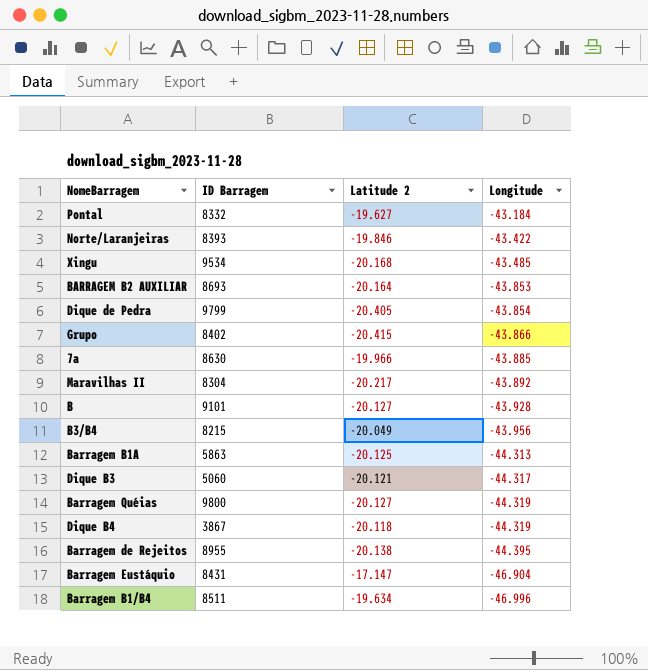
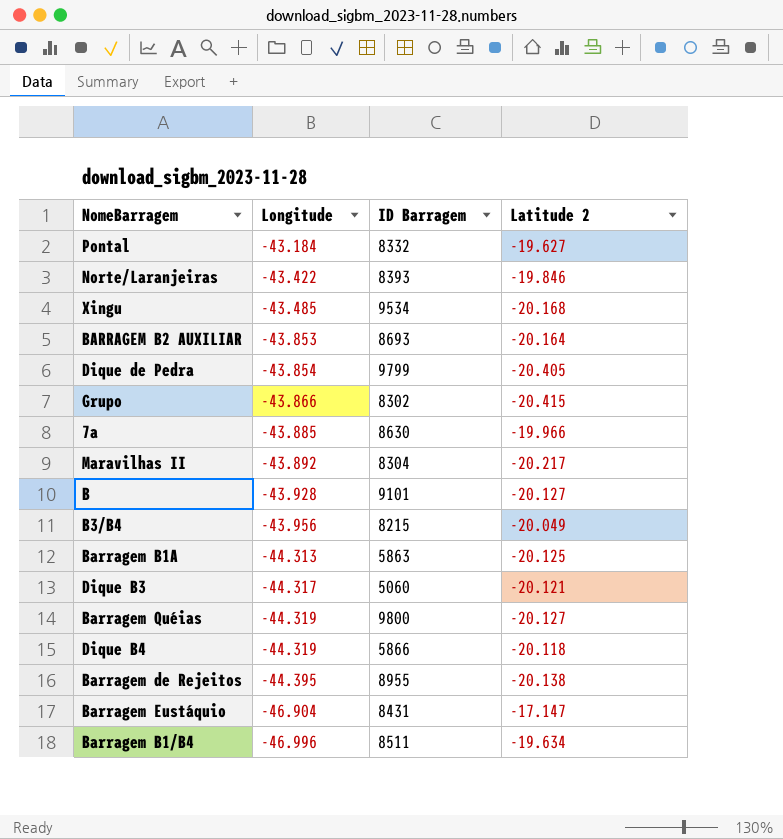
column Longitude | position: 4 -> 2
Grupo | ID Barragem: 8402 -> 8302
Dique B4 | ID Barragem: 3867 -> 5866

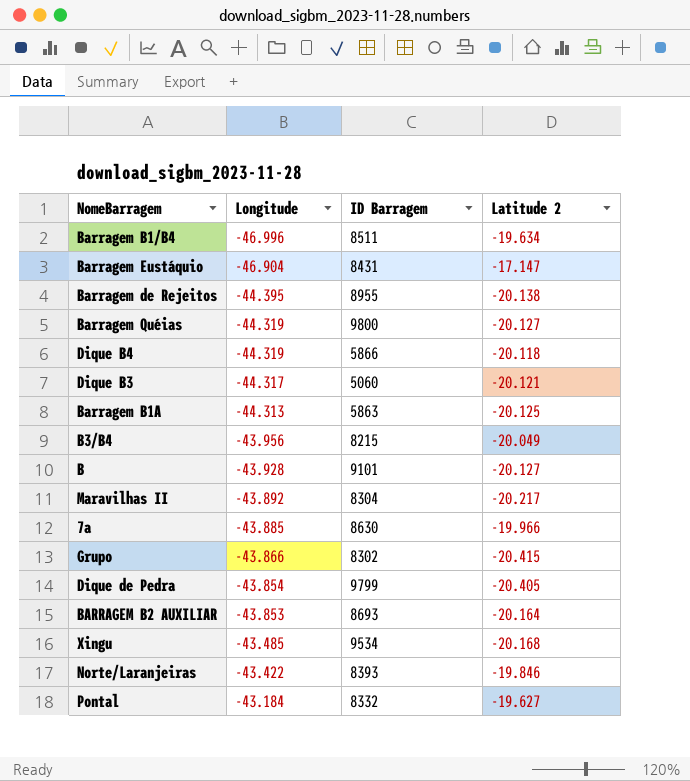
row order: Longitude descending -> Longitude ascending

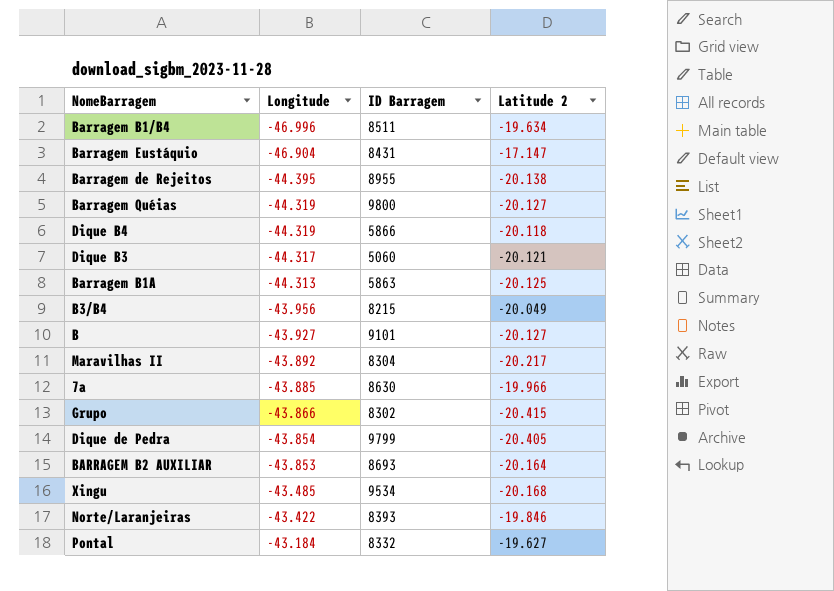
B | Longitude: -43.928 -> -43.927

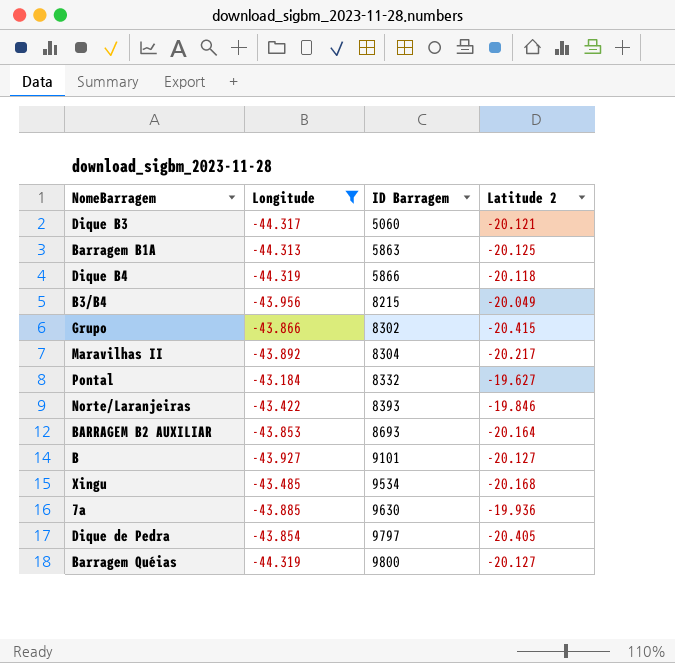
filter: none -> Longitude >= -44.319
row order: Longitude ascending -> ID Barragem ascending
7a | ID Barragem: 8630 -> 9630
7a | Latitude 2: -19.966 -> -19.936
Dique de Pedra | ID Barragem: 9799 -> 9797

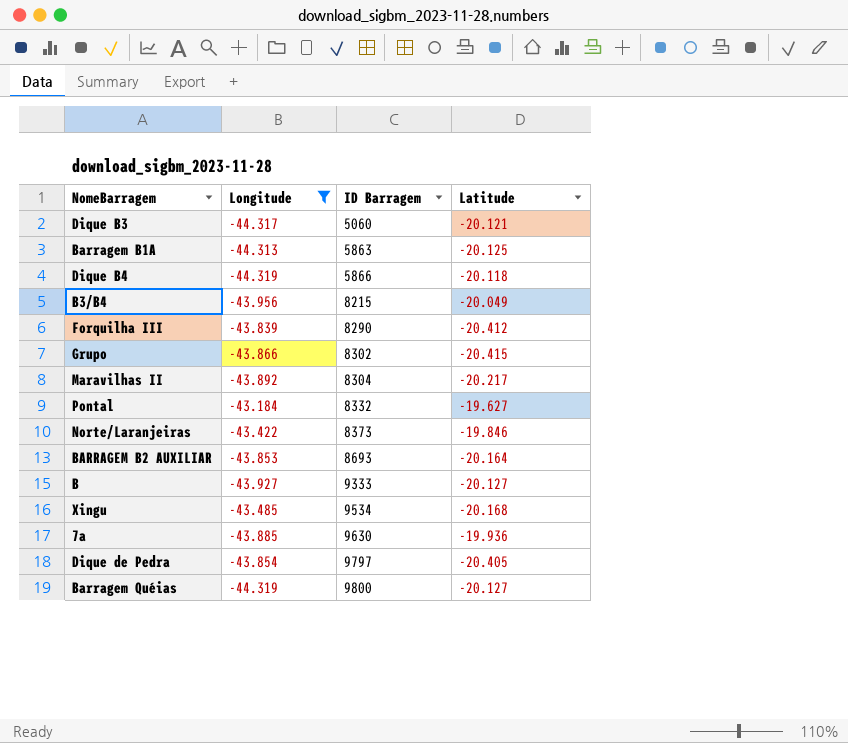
column name: Latitude 2 -> Latitude
row Forquilha III: none -> -43.839 | 8290 | -20.412
Norte/Laranjeiras | ID Barragem: 8393 -> 8373
B | ID Barragem: 9101 -> 9333

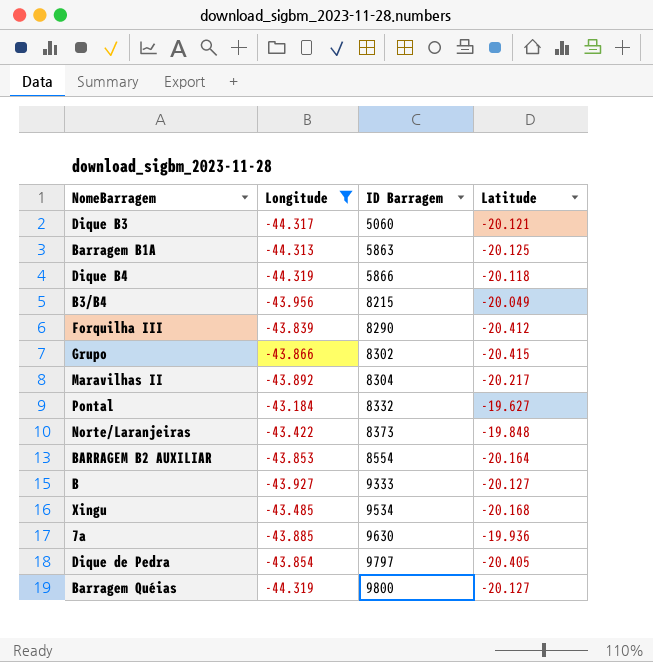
Norte/Laranjeiras | Latitude: -19.846 -> -19.848
BARRAGEM B2 AUXILIAR | ID Barragem: 8693 -> 8554

